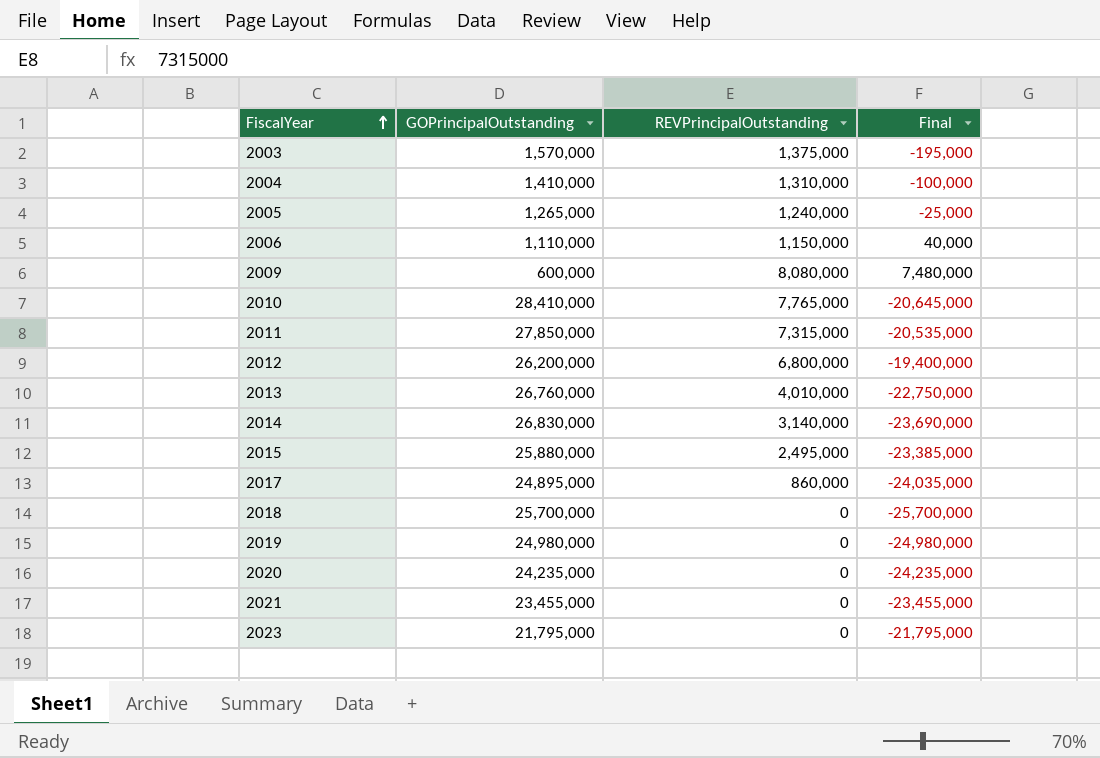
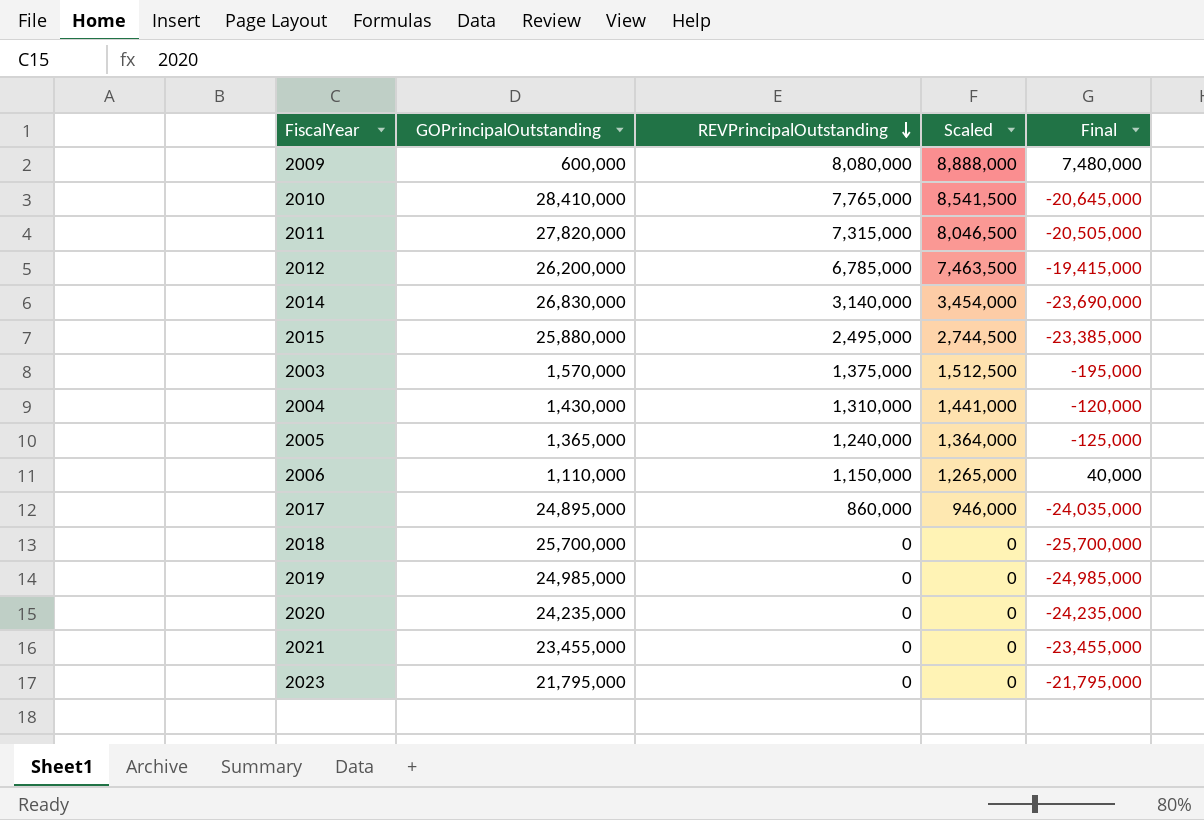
row order: FiscalYear ascending -> REVPrincipalOutstanding descending
column Scaled | formula: none -> [REVPrincipalOutstanding] * 1.1
row 2013: 26,760,000 | 4,010,000 | -22,750,000 -> none
2011 | GOPrincipalOutstanding: 27,850,000 -> 27,820,000
2011 | Final: -20,535,000 -> -20,505,000
2012 | REVPrincipalOutstanding: 6,800,000 -> 6,785,000
2012 | Final: -19,400,000 -> -19,415,000
2004 | GOPrincipalOutstanding: 1,410,000 -> 1,430,000
2004 | Final: -100,000 -> -120,000
2005 | GOPrincipalOutstanding: 1,265,000 -> 1,365,000
2005 | Final: -25,000 -> -125,000
2019 | GOPrincipalOutstanding: 24,980,000 -> 24,985,000
2019 | Final: -24,980,000 -> -24,985,000

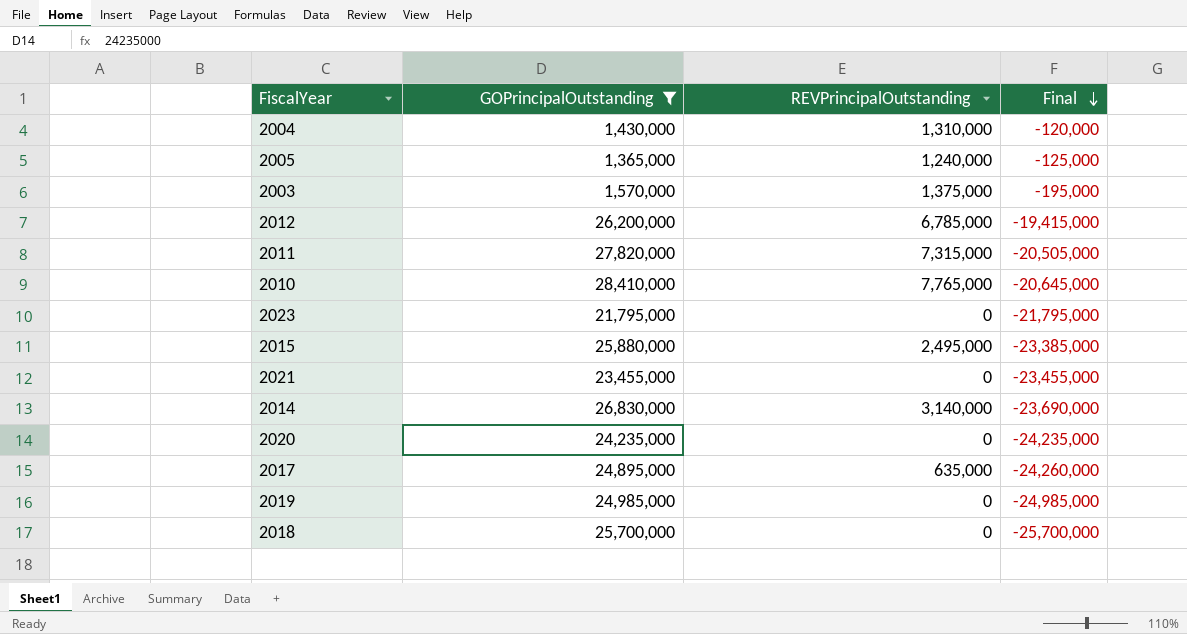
filter: none -> GOPrincipalOutstanding >= 1,365,000
row order: REVPrincipalOutstanding descending -> Final descending
column Scaled | formula: [REVPrincipalOutstanding] * 1.1 -> none
2017 | REVPrincipalOutstanding: 860,000 -> 635,000
2017 | Final: -24,035,000 -> -24,260,000

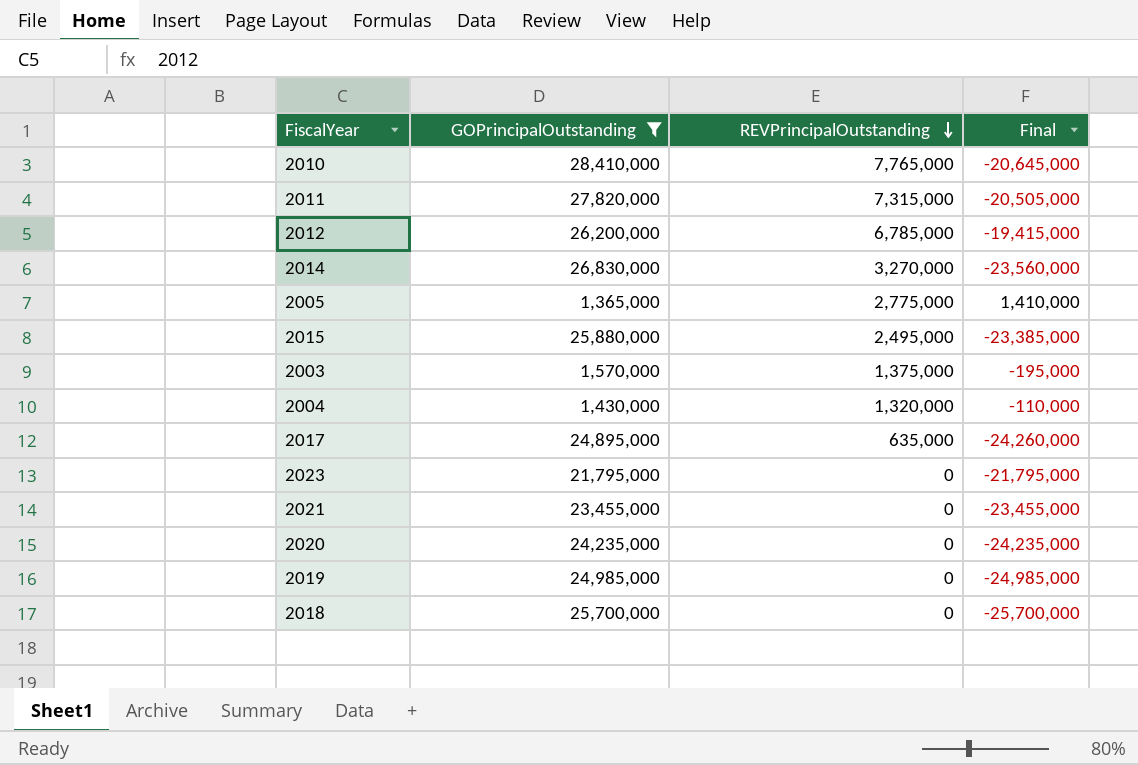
row order: Final descending -> REVPrincipalOutstanding descending
2014 | REVPrincipalOutstanding: 3,140,000 -> 3,270,000
2014 | Final: -23,690,000 -> -23,560,000
2005 | REVPrincipalOutstanding: 1,240,000 -> 2,775,000
2005 | Final: -125,000 -> 1,410,000
2004 | REVPrincipalOutstanding: 1,310,000 -> 1,320,000
2004 | Final: -120,000 -> -110,000

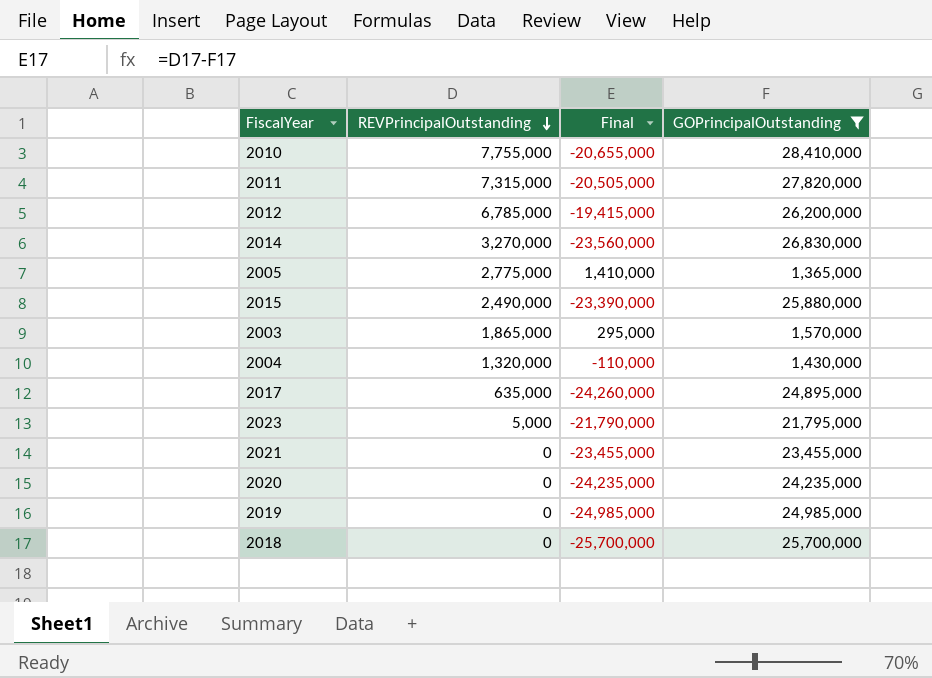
column GOPrincipalOutstanding | position: 2 -> 4
2010 | REVPrincipalOutstanding: 7,765,000 -> 7,755,000
2010 | Final: -20,645,000 -> -20,655,000
2015 | REVPrincipalOutstanding: 2,495,000 -> 2,490,000
2015 | Final: -23,385,000 -> -23,390,000
2003 | REVPrincipalOutstanding: 1,375,000 -> 1,865,000
2003 | Final: -195,000 -> 295,000
2023 | REVPrincipalOutstanding: 0 -> 5,000
2023 | Final: -21,795,000 -> -21,790,000

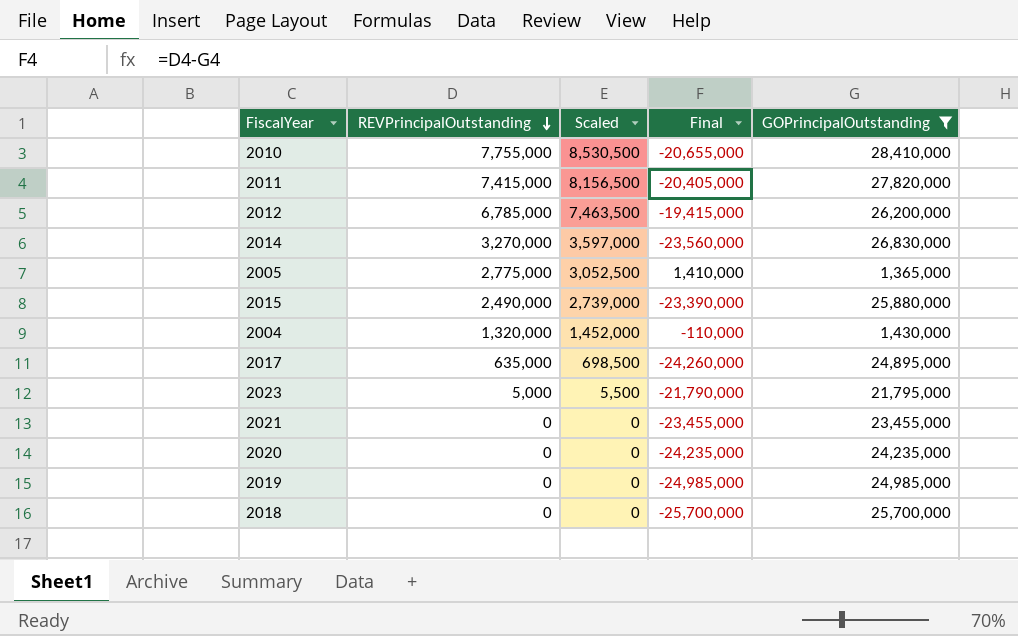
column Scaled | formula: none -> [REVPrincipalOutstanding] * 1.1
row 2003: 1,865,000 | 295,000 | 1,570,000 -> none
2011 | REVPrincipalOutstanding: 7,315,000 -> 7,415,000
2011 | Final: -20,505,000 -> -20,405,000

